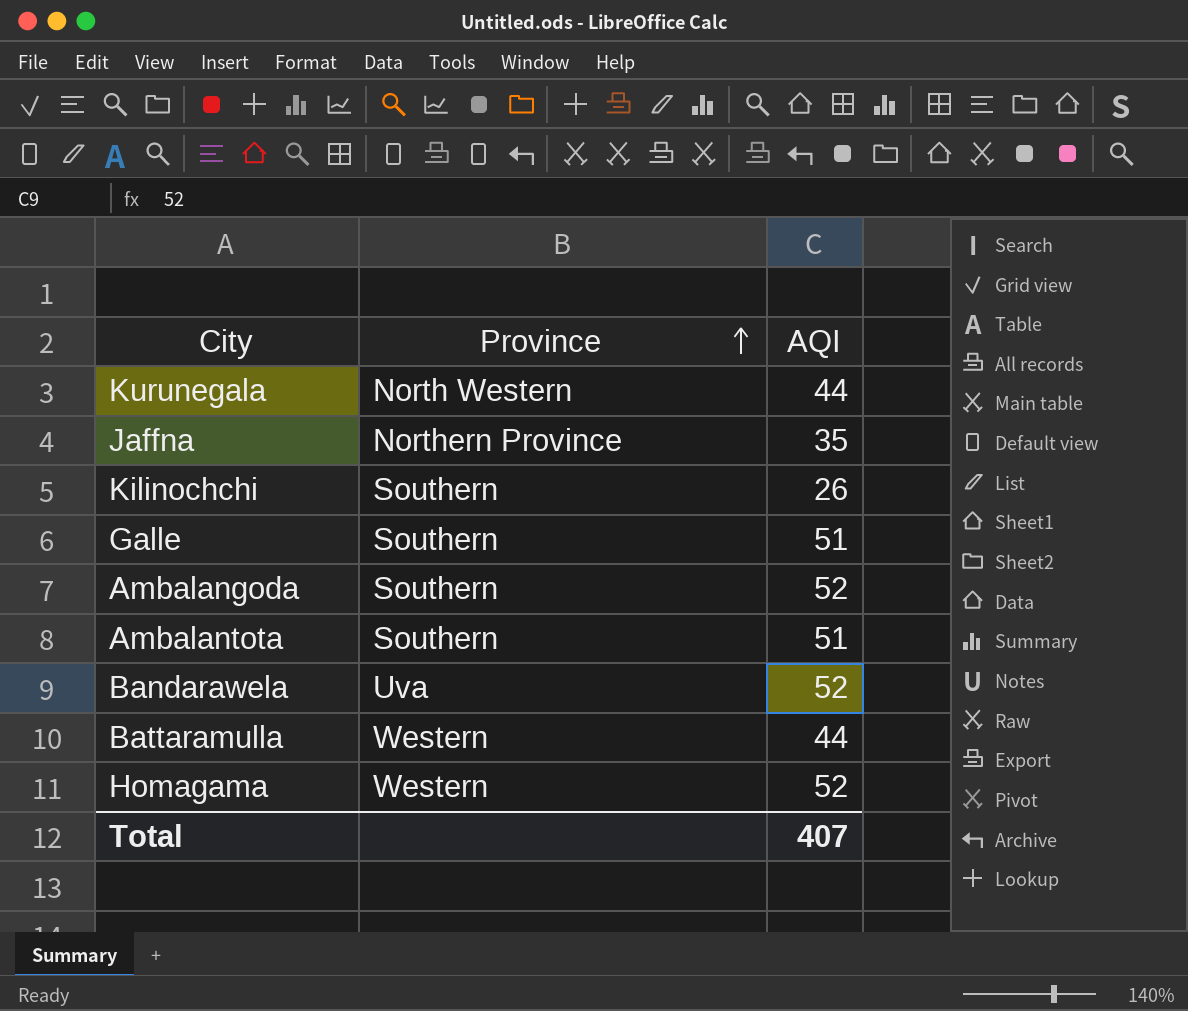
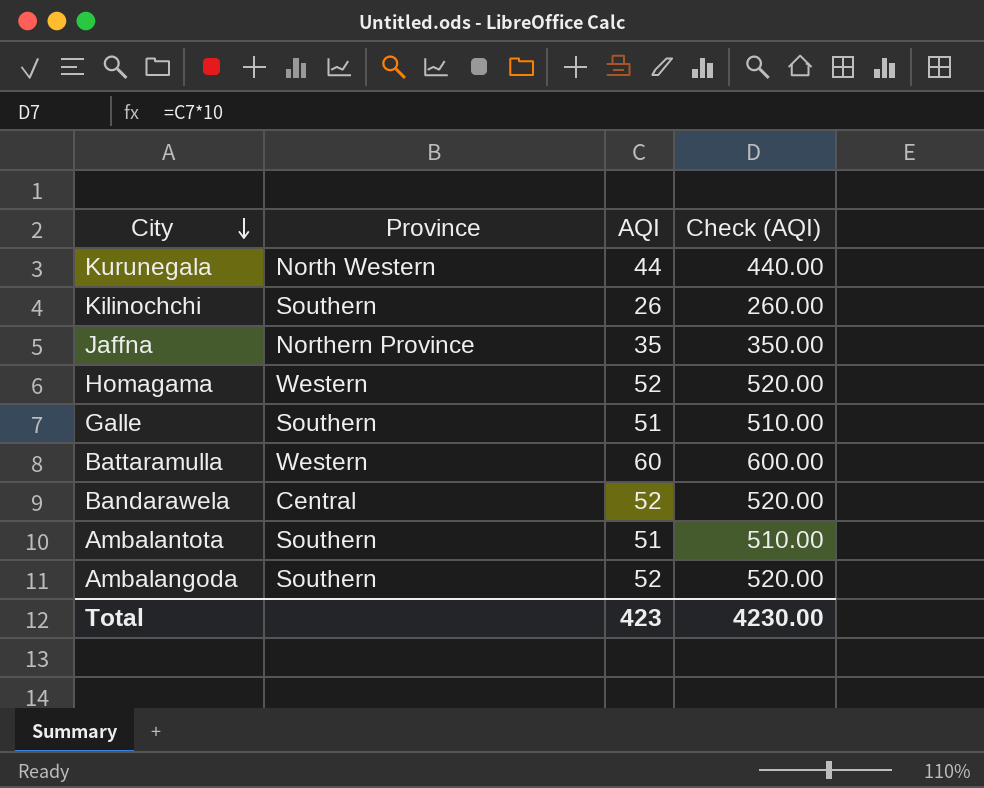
row order: Province ascending -> City descending
column Check (AQI) | formula: none -> [AQI] * 10
Battaramulla | AQI: 44 -> 60
Bandarawela | Province: Uva -> Central
Total | AQI: 407 -> 423

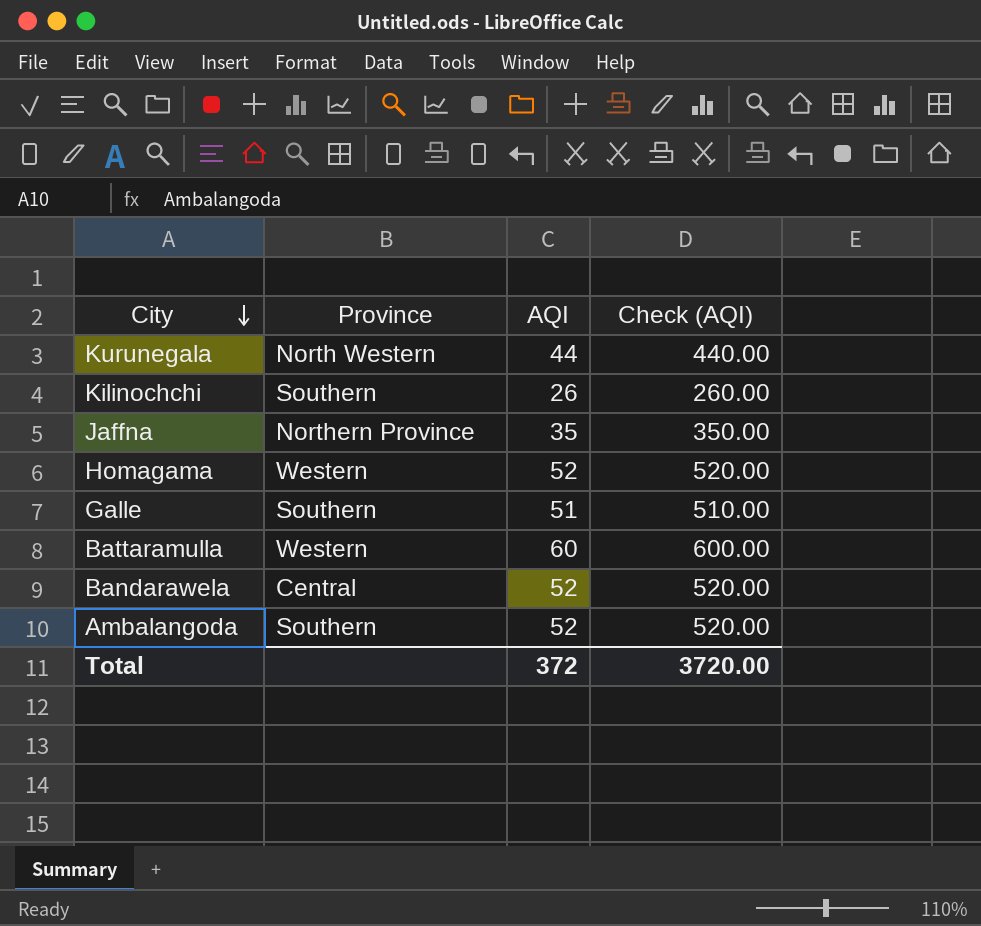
row Ambalantota: Southern | 51 | 510.00 -> none
Total | AQI: 423 -> 372
Total | Check (AQI): 4230.00 -> 3720.00

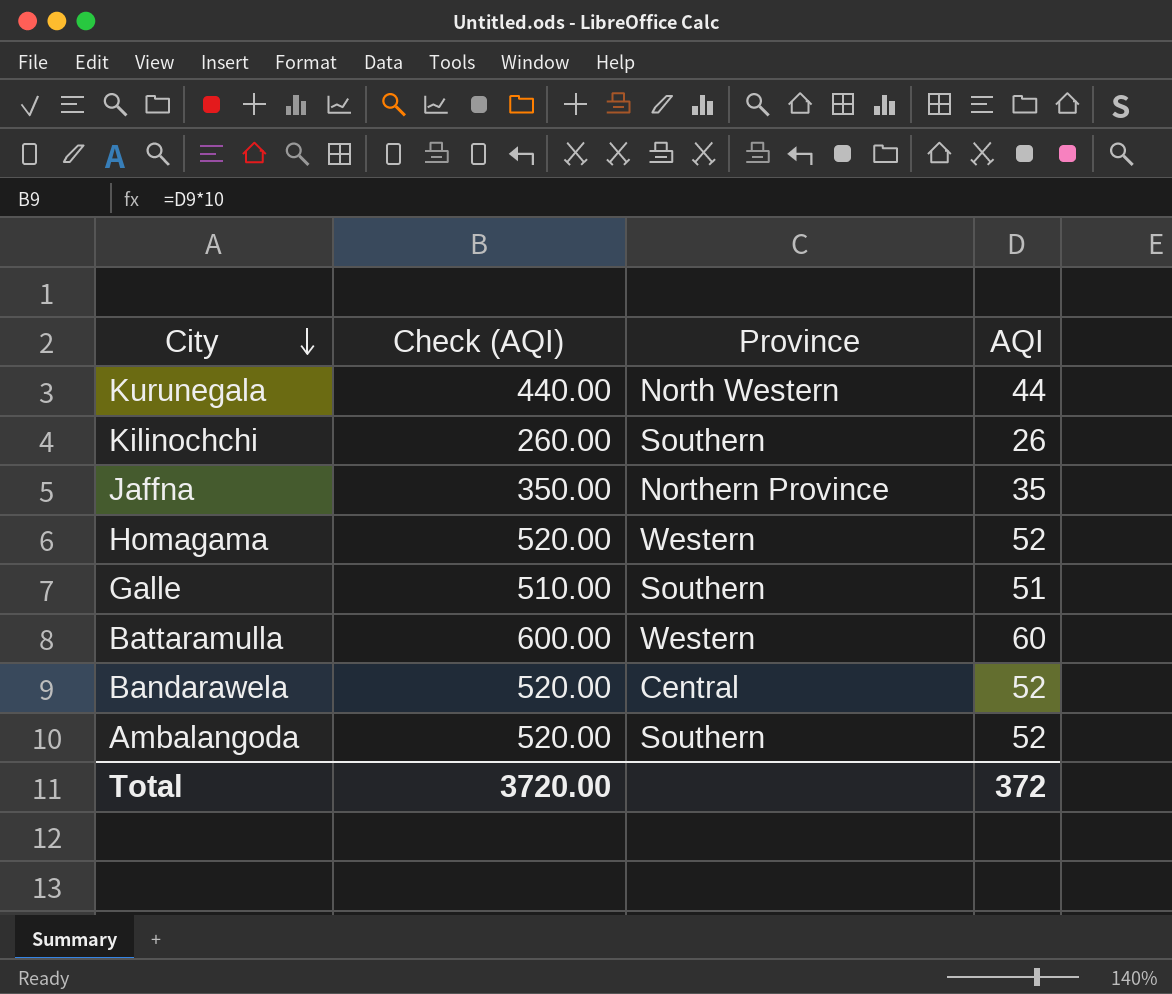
column Check (AQI) | position: 4 -> 2

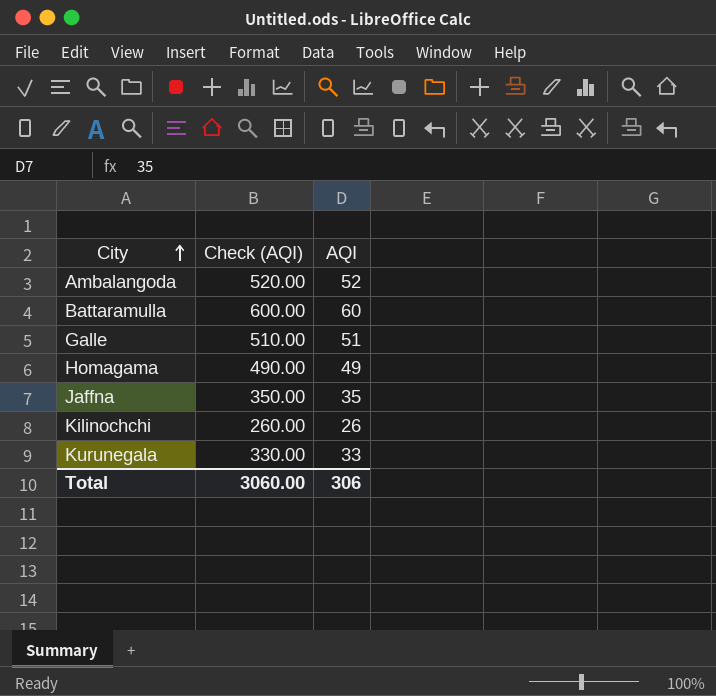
row order: City descending -> City ascending
column Province | position: 3 -> none
row Bandarawela: 520.00 | Central | 52 -> none
Homagama | Check (AQI): 520.00 -> 490.00
Homagama | AQI: 52 -> 49
Kurunegala | Check (AQI): 440.00 -> 330.00
Kurunegala | AQI: 44 -> 33
Total | Check (AQI): 3720.00 -> 3060.00
Total | AQI: 372 -> 306

